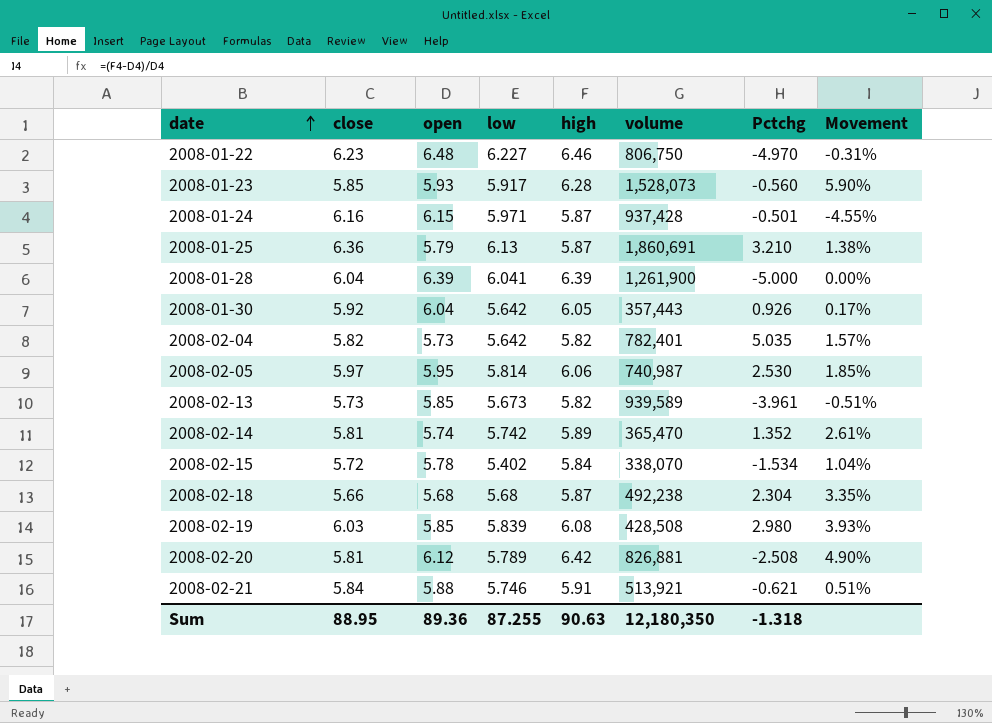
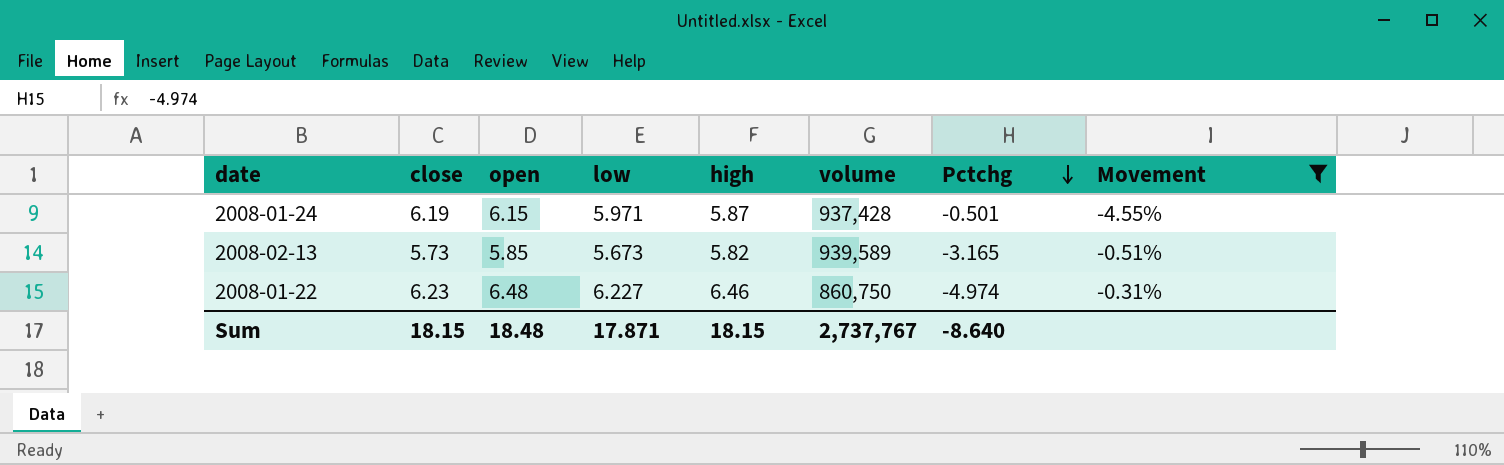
filter: none -> Movement <= -0.31%
row order: date ascending -> Pctchg descending
2008-01-24 | close: 6.16 -> 6.19
2008-02-13 | Pctchg: -3.961 -> -3.165
2008-01-22 | volume: 806,750 -> 860,750
2008-01-22 | Pctchg: -4.970 -> -4.974
Sum | close: 88.95 -> 18.15
Sum | open: 89.36 -> 18.48
Sum | low: 87.255 -> 17.871
Sum | high: 90.63 -> 18.15
Sum | volume: 12,180,350 -> 2,737,767
Sum | Pctchg: -1.318 -> -8.640

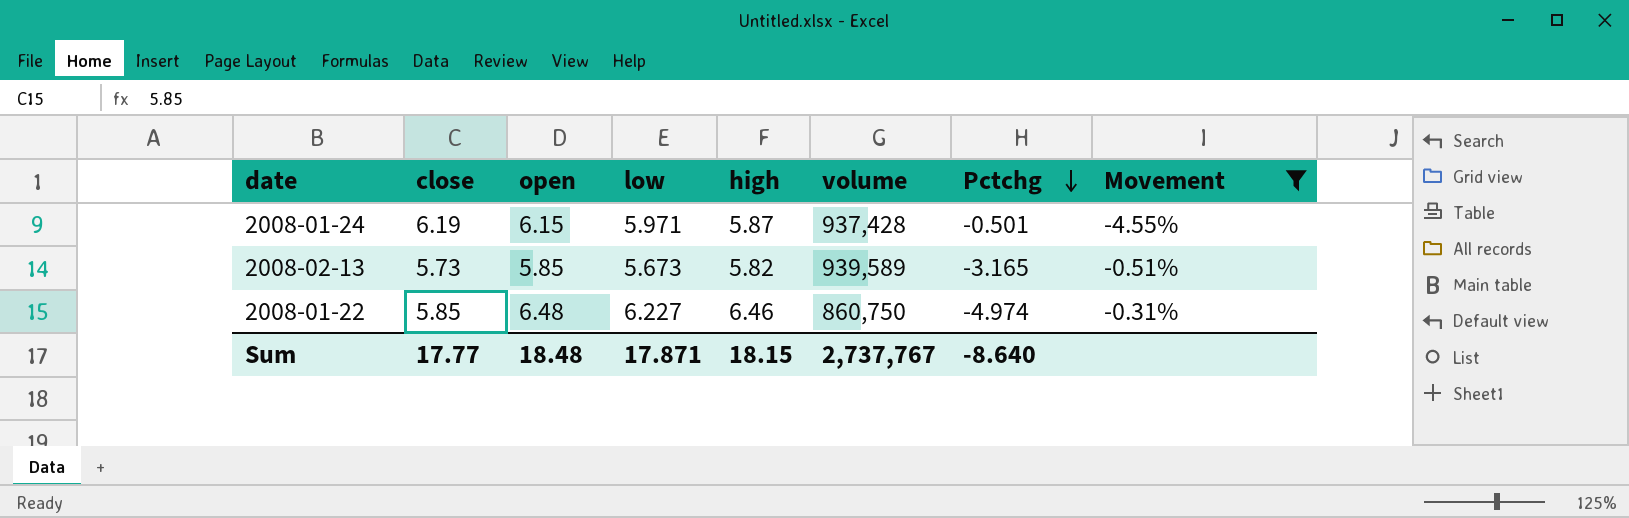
2008-01-22 | close: 6.23 -> 5.85
Sum | close: 18.15 -> 17.77

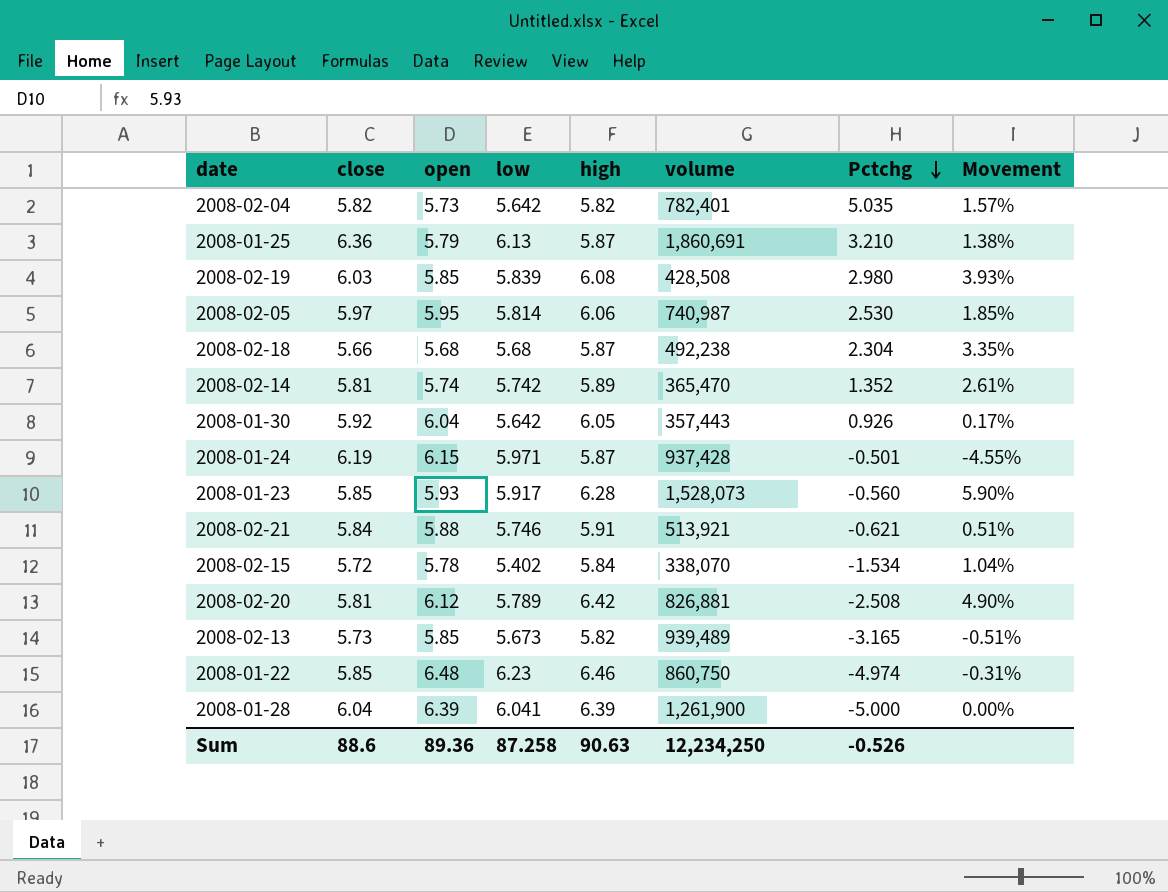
filter: Movement <= -0.31% -> none
2008-02-13 | volume: 939,589 -> 939,489
2008-01-22 | low: 6.227 -> 6.23
Sum | close: 17.77 -> 88.6
Sum | open: 18.48 -> 89.36
Sum | low: 17.871 -> 87.258
Sum | high: 18.15 -> 90.63
Sum | volume: 2,737,767 -> 12,234,250
Sum | Pctchg: -8.640 -> -0.526

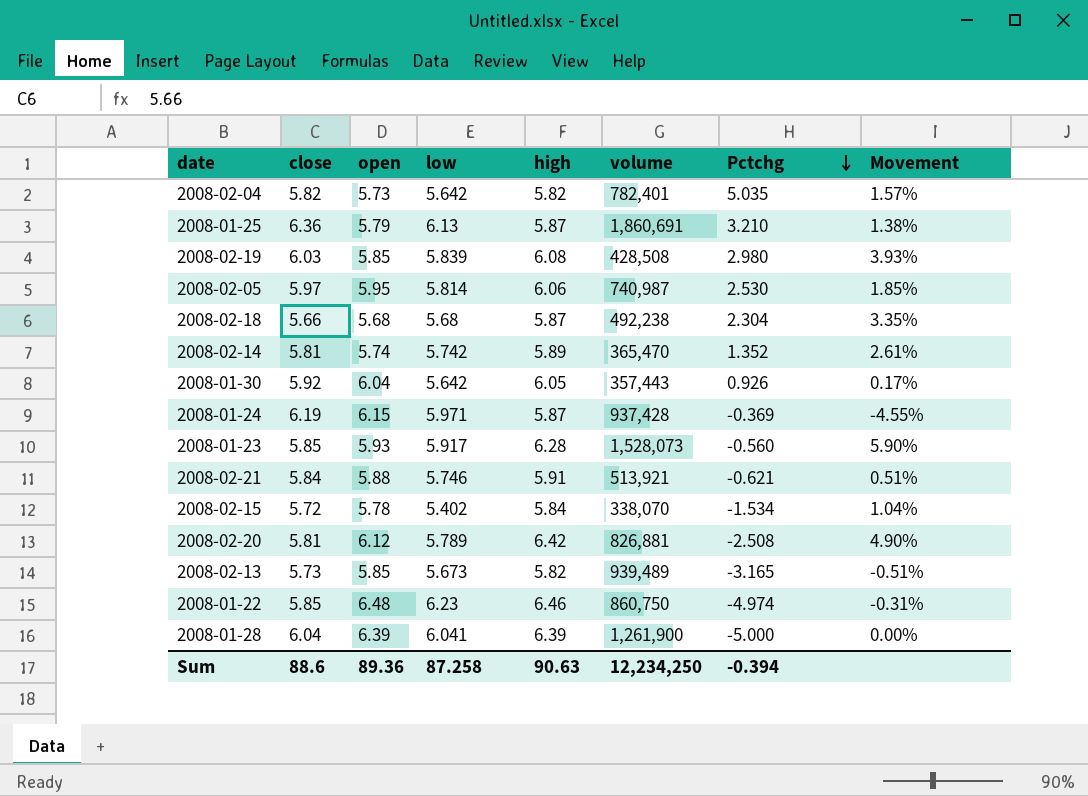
2008-01-24 | Pctchg: -0.501 -> -0.369
Sum | Pctchg: -0.526 -> -0.394

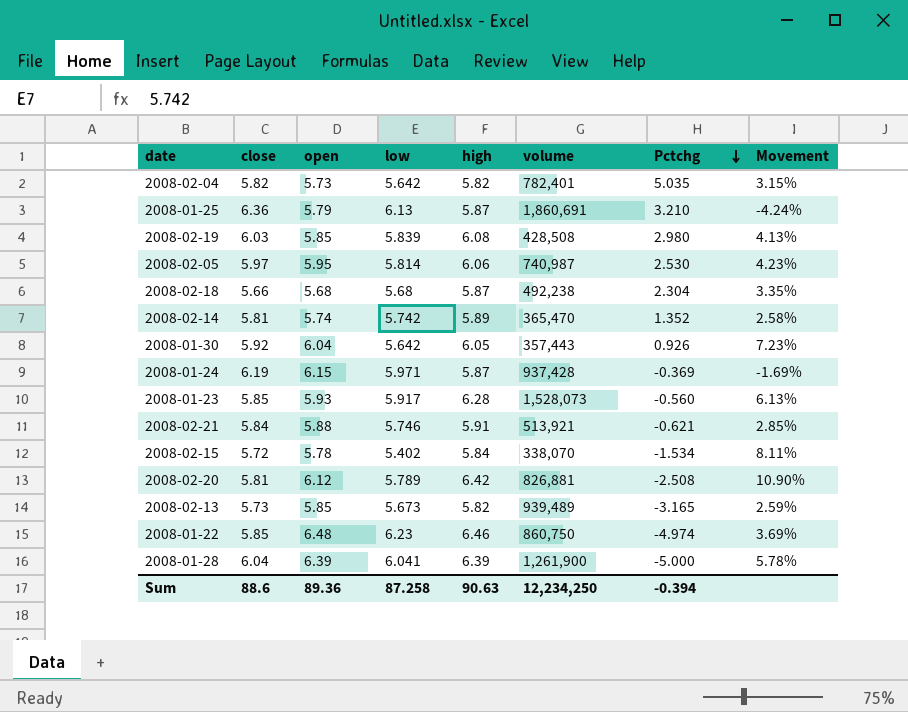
column Movement | formula: ([high] - [open]) / [open] -> ([high] - [low]) / [low]

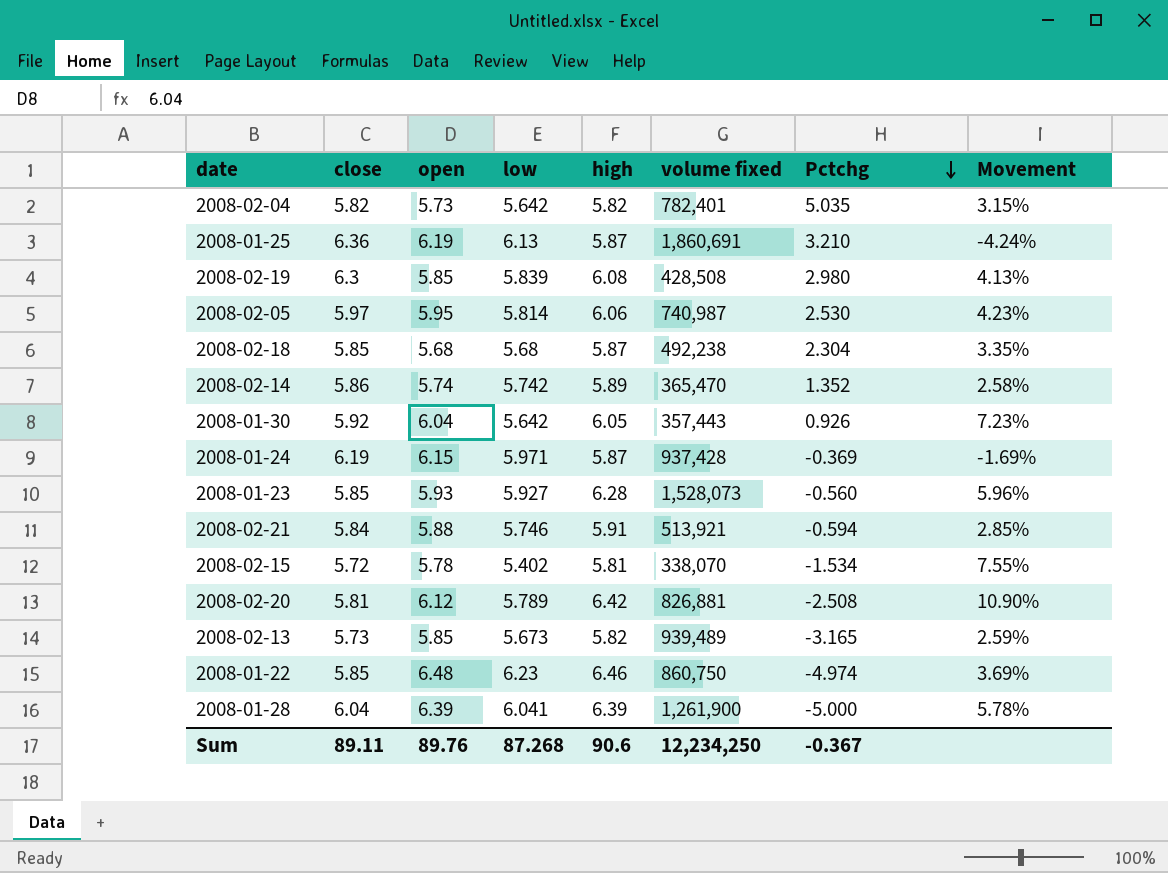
column name: volume -> volume fixed
2008-01-25 | open: 5.79 -> 6.19
2008-02-19 | close: 6.03 -> 6.3
2008-02-18 | close: 5.66 -> 5.85
2008-02-14 | close: 5.81 -> 5.86
2008-01-23 | low: 5.917 -> 5.927
2008-01-23 | Movement: 6.13% -> 5.96%
2008-02-21 | Pctchg: -0.621 -> -0.594
2008-02-15 | high: 5.84 -> 5.81
2008-02-15 | Movement: 8.11% -> 7.55%
Sum | close: 88.6 -> 89.11
Sum | open: 89.36 -> 89.76
Sum | low: 87.258 -> 87.268
Sum | high: 90.63 -> 90.6
Sum | Pctchg: -0.394 -> -0.367

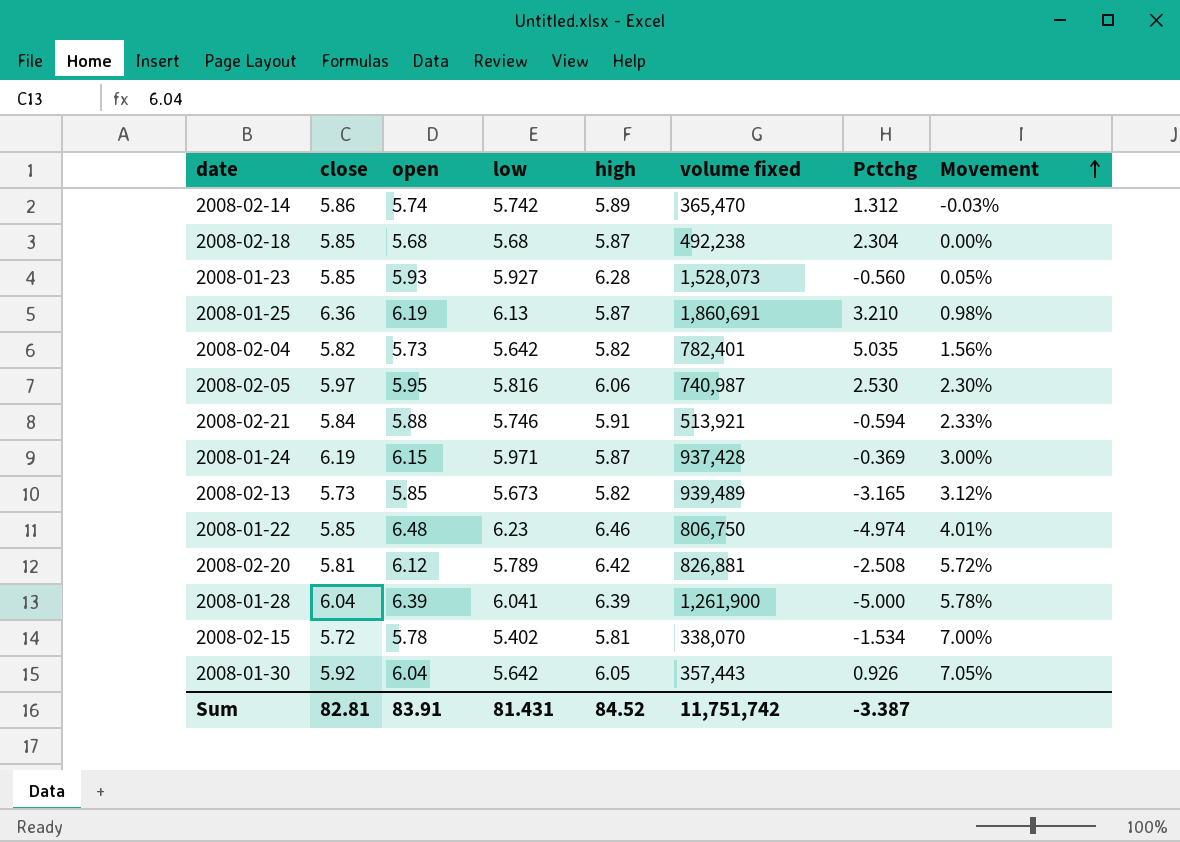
row order: Pctchg descending -> Movement ascending
column Movement | formula: ([high] - [low]) / [low] -> ([open] - [low]) / [low]
row 2008-02-19: 6.3 | 5.85 | 5.839 | 6.08 | 428,508 | 2.980 | 4.13% -> none
2008-02-14 | Pctchg: 1.352 -> 1.312
2008-02-05 | low: 5.814 -> 5.816
2008-01-22 | volume fixed: 860,750 -> 806,750
Sum | close: 89.11 -> 82.81
Sum | open: 89.76 -> 83.91
Sum | low: 87.268 -> 81.431
Sum | high: 90.6 -> 84.52
Sum | volume fixed: 12,234,250 -> 11,751,742
Sum | Pctchg: -0.367 -> -3.387

